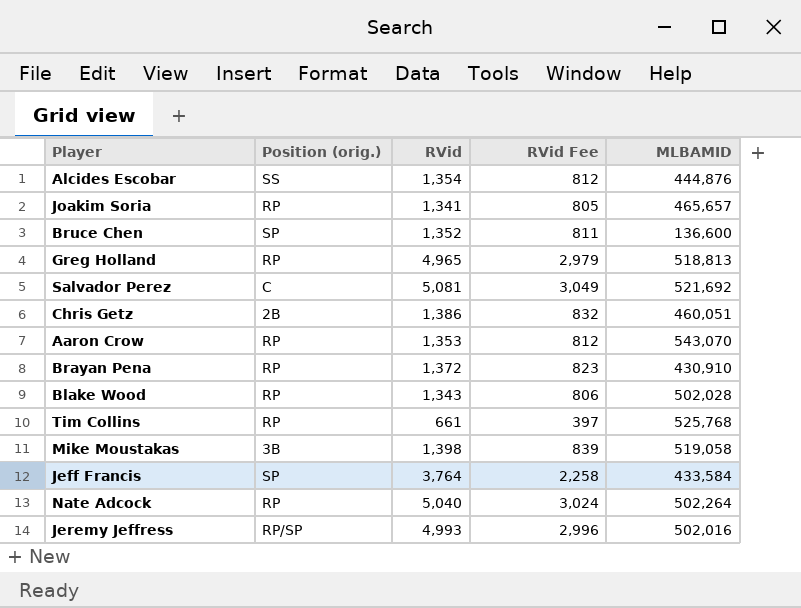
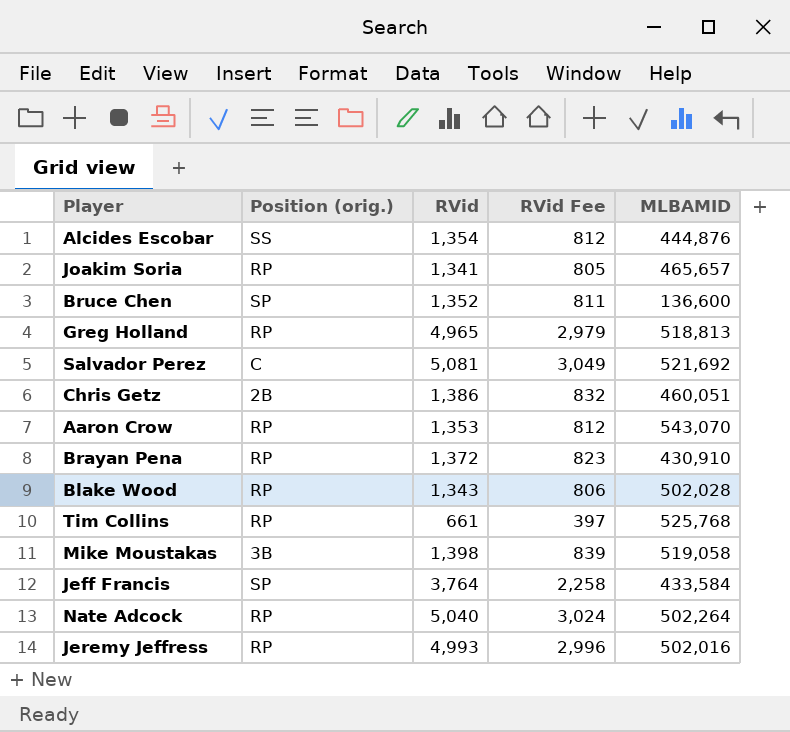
Jeremy Jeffress | Position (orig.): RP/SP -> RP

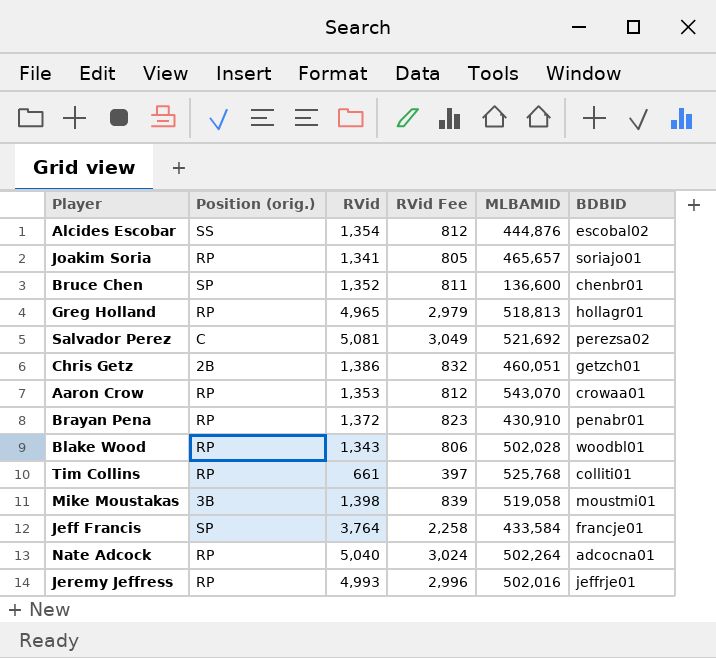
column BDBID | position: none -> 6

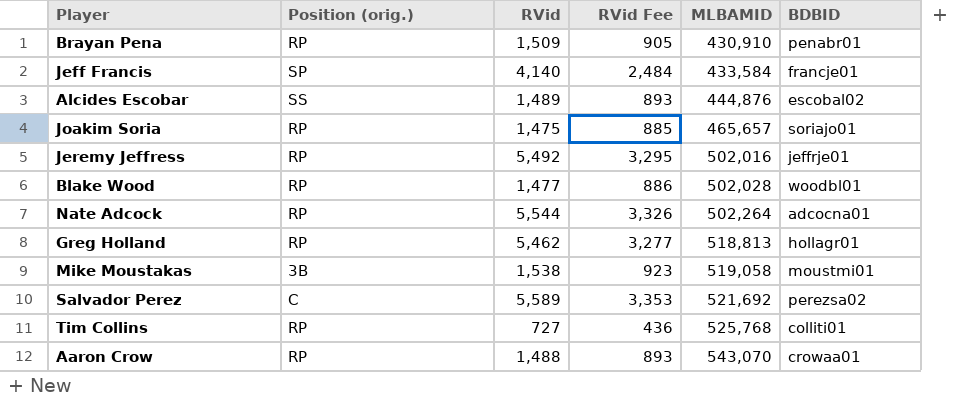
row order: none -> MLBAMID ascending
row Bruce Chen: SP | 1,352 | 811 | 136,600 | chenbr01 -> none
row Chris Getz: 2B | 1,386 | 832 | 460,051 | getzch01 -> none
Brayan Pena | RVid: 1,372 -> 1,509
Brayan Pena | RVid Fee: 823 -> 905
Jeff Francis | RVid: 3,764 -> 4,140
Jeff Francis | RVid Fee: 2,258 -> 2,484
Alcides Escobar | RVid: 1,354 -> 1,489
Alcides Escobar | RVid Fee: 812 -> 893
Joakim Soria | RVid: 1,341 -> 1,475
Joakim Soria | RVid Fee: 805 -> 885
Jeremy Jeffress | RVid: 4,993 -> 5,492
Jeremy Jeffress | RVid Fee: 2,996 -> 3,295
Blake Wood | RVid: 1,343 -> 1,477
Blake Wood | RVid Fee: 806 -> 886
Nate Adcock | RVid: 5,040 -> 5,544
Nate Adcock | RVid Fee: 3,024 -> 3,326
Greg Holland | RVid: 4,965 -> 5,462
Greg Holland | RVid Fee: 2,979 -> 3,277
Mike Moustakas | RVid: 1,398 -> 1,538
Mike Moustakas | RVid Fee: 839 -> 923
Salvador Perez | RVid: 5,081 -> 5,589
Salvador Perez | RVid Fee: 3,049 -> 3,353
Tim Collins | RVid: 661 -> 727
Tim Collins | RVid Fee: 397 -> 436
Aaron Crow | RVid: 1,353 -> 1,488
Aaron Crow | RVid Fee: 812 -> 893

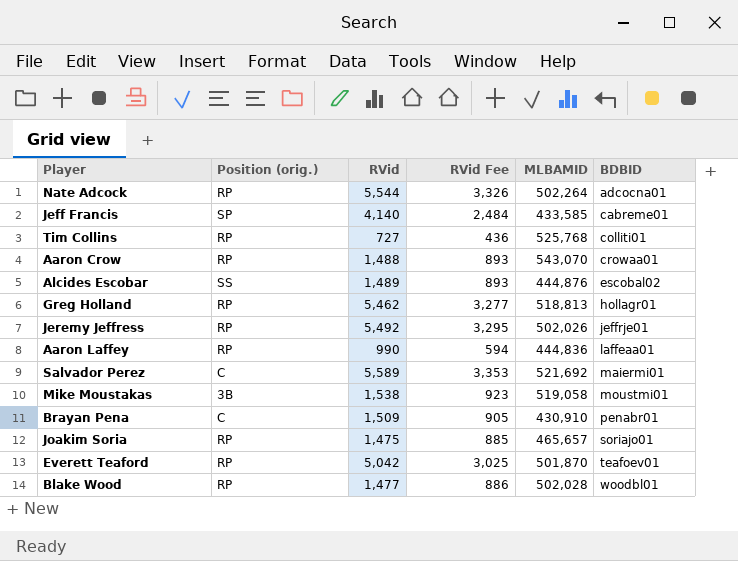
row order: MLBAMID ascending -> BDBID ascending
Jeff Francis | MLBAMID: 433,584 -> 433,585
Jeff Francis | BDBID: francje01 -> cabreme01
Jeremy Jeffress | MLBAMID: 502,016 -> 502,026
row Aaron Laffey: none -> RP | 990 | 594 | 444,836 | laffeaa01
Salvador Perez | BDBID: perezsa02 -> maiermi01
Brayan Pena | Position (orig.): RP -> C
row Everett Teaford: none -> RP | 5,042 | 3,025 | 501,870 | teafoev01

